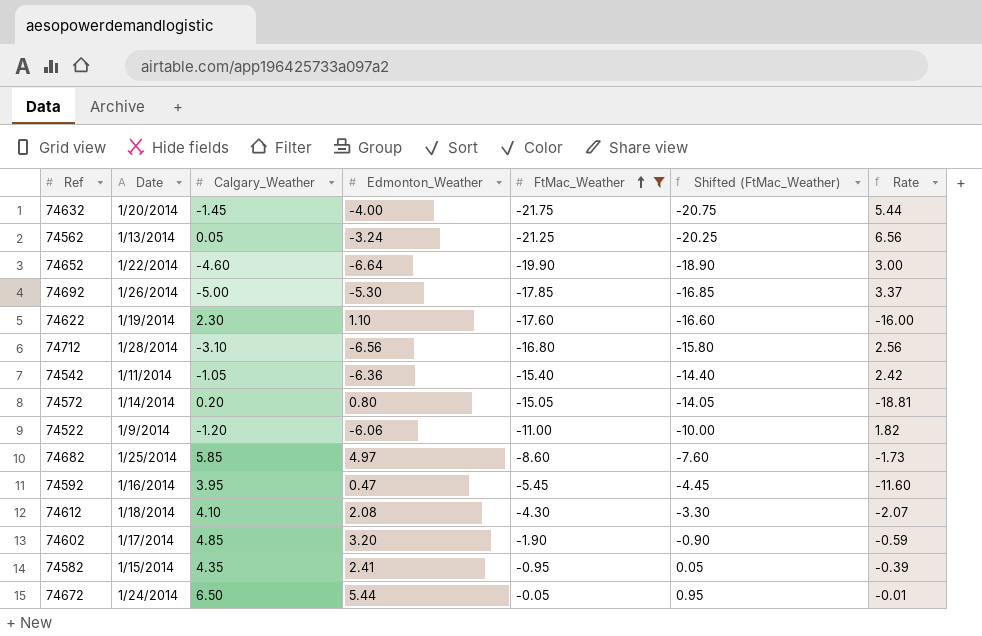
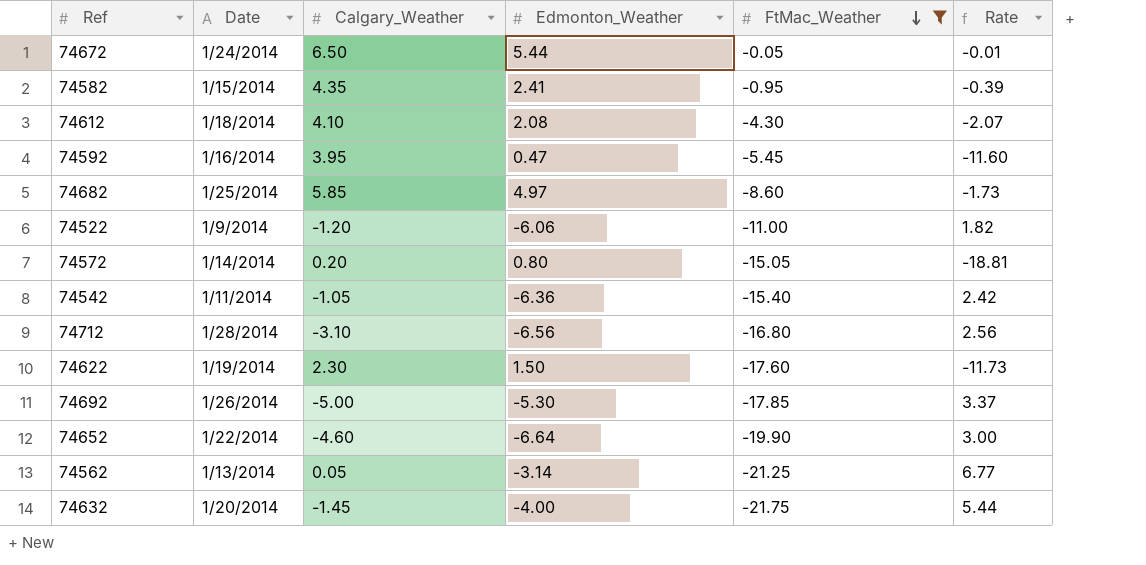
row order: FtMac_Weather ascending -> FtMac_Weather descending
column Shifted (FtMac_Weather) | formula: [FtMac_Weather] + 1 -> none
row 74602: 1/17/2014 | 4.85 | 3.20 | -1.90 | -0.90 | -0.59 -> none
74622 | Edmonton_Weather: 1.10 -> 1.50
74622 | Rate: -16.00 -> -11.73
74562 | Edmonton_Weather: -3.24 -> -3.14
74562 | Rate: 6.56 -> 6.77

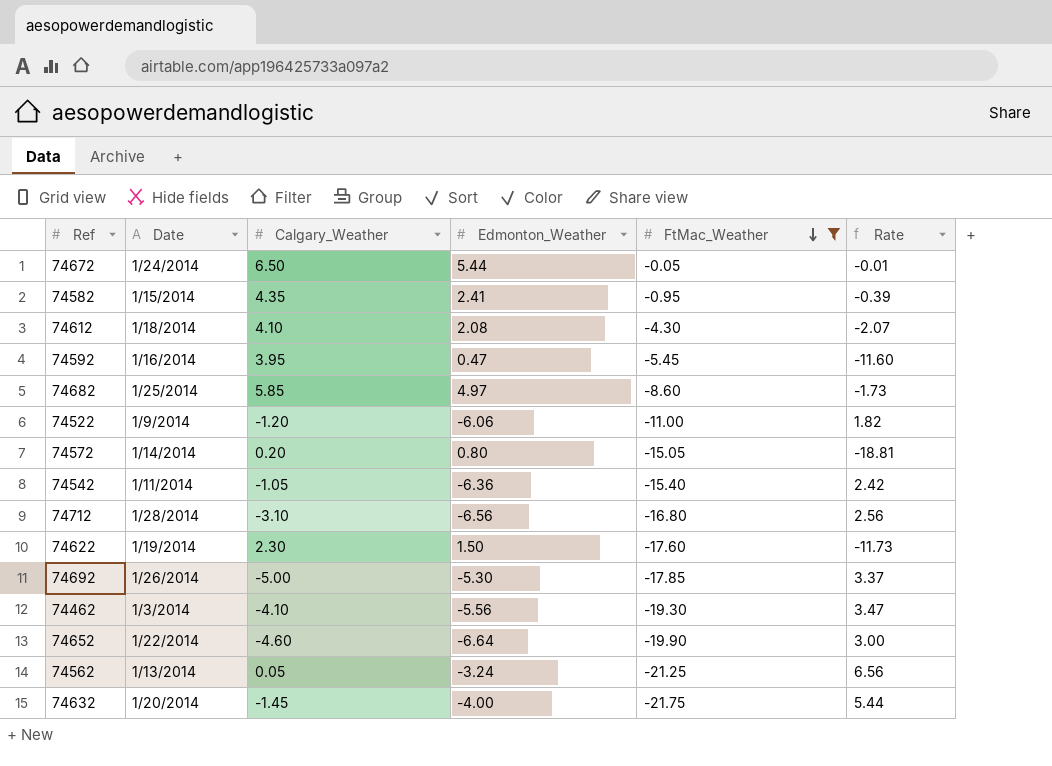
row 74462: none -> 1/3/2014 | -4.10 | -5.56 | -19.30 | 3.47
74562 | Edmonton_Weather: -3.14 -> -3.24
74562 | Rate: 6.77 -> 6.56

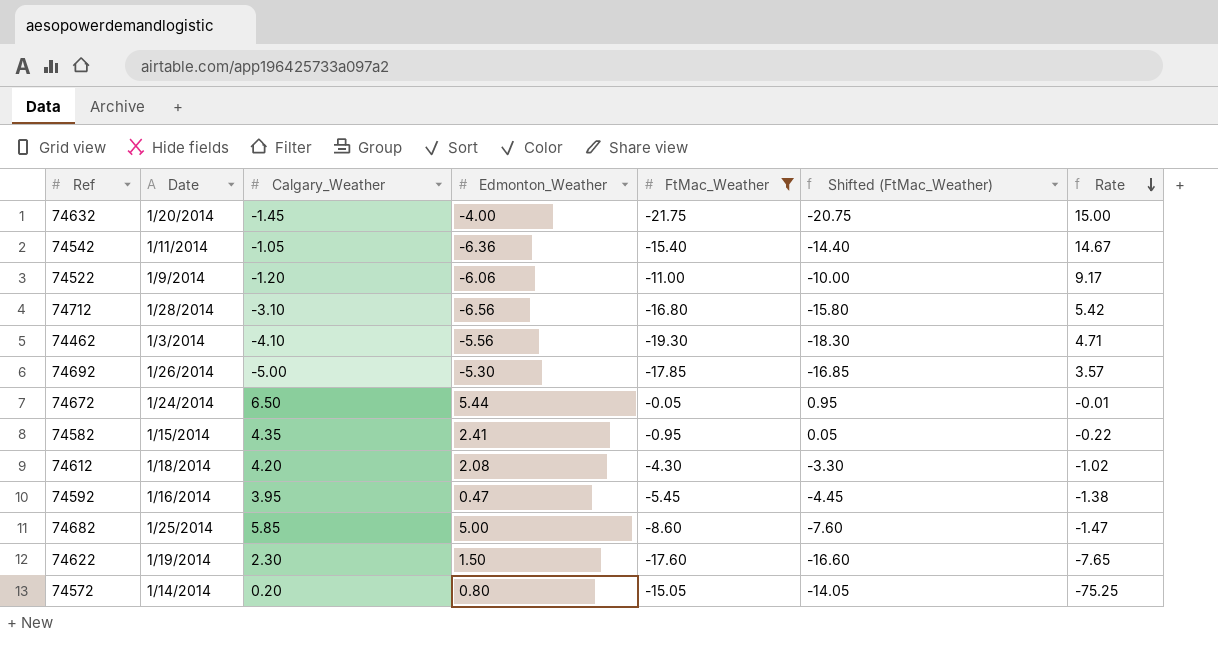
row order: FtMac_Weather descending -> Rate descending
column Shifted (FtMac_Weather) | formula: none -> [FtMac_Weather] + 1
column Rate | formula: [FtMac_Weather] / [Edmonton_Weather] -> [FtMac_Weather] / [Calgary_Weather]
row 74652: 1/22/2014 | -4.60 | -6.64 | -19.90 | 3.00 -> none
row 74562: 1/13/2014 | 0.05 | -3.24 | -21.25 | 6.56 -> none
74612 | Calgary_Weather: 4.10 -> 4.20
74682 | Edmonton_Weather: 4.97 -> 5.00

